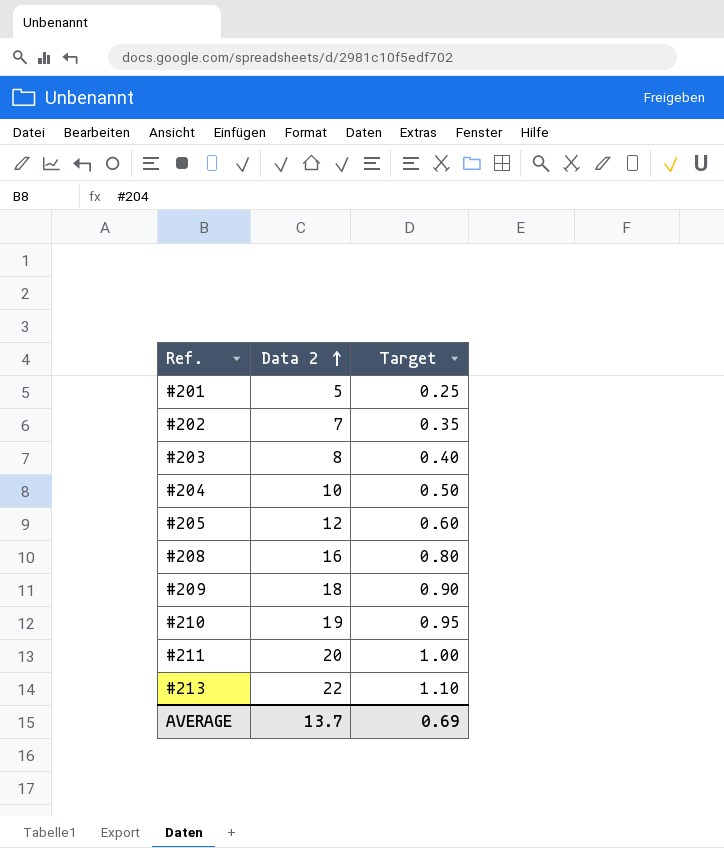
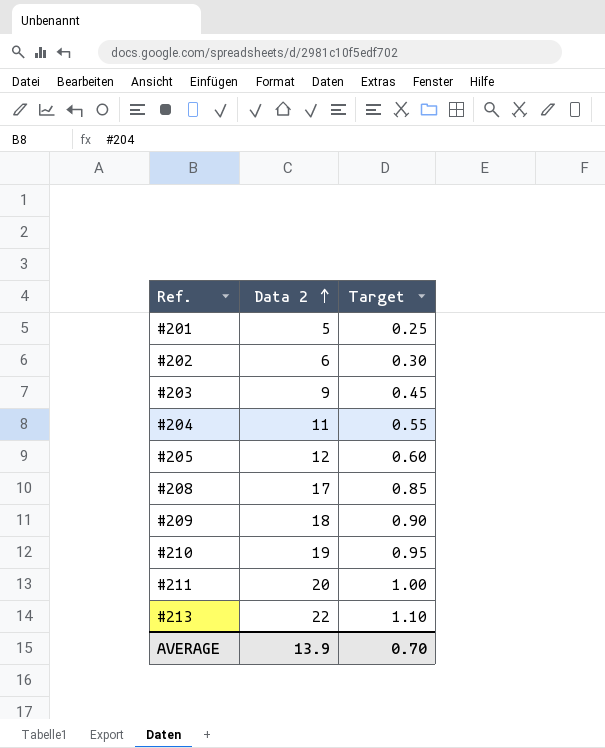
#202 | Data 2: 7 -> 6
#202 | Target: 0.35 -> 0.30
#203 | Data 2: 8 -> 9
#203 | Target: 0.40 -> 0.45
#204 | Data 2: 10 -> 11
#204 | Target: 0.50 -> 0.55
#208 | Data 2: 16 -> 17
#208 | Target: 0.80 -> 0.85
AVERAGE | Data 2: 13.7 -> 13.9
AVERAGE | Target: 0.69 -> 0.70

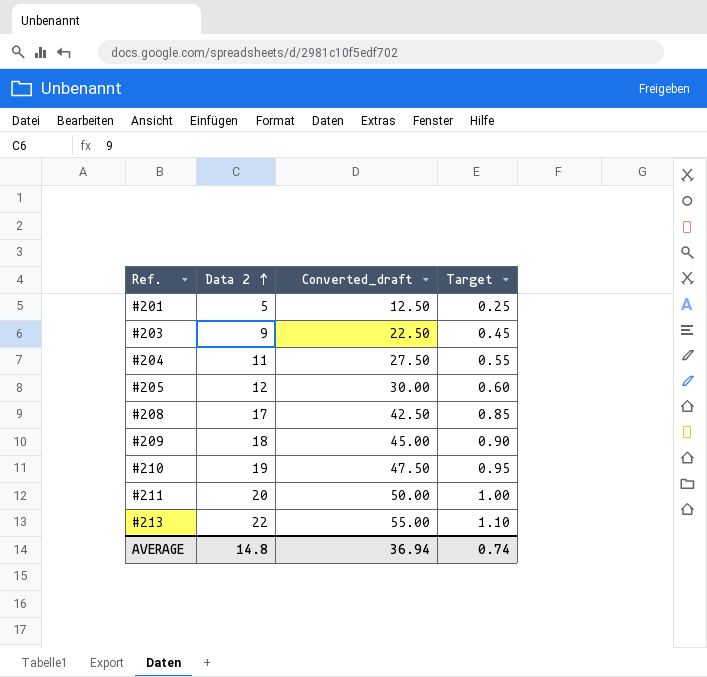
column Converted_draft | formula: none -> [Data 2] * 2.5
row #202: 6 | 0.30 -> none
AVERAGE | Data 2: 13.9 -> 14.8
AVERAGE | Target: 0.70 -> 0.74

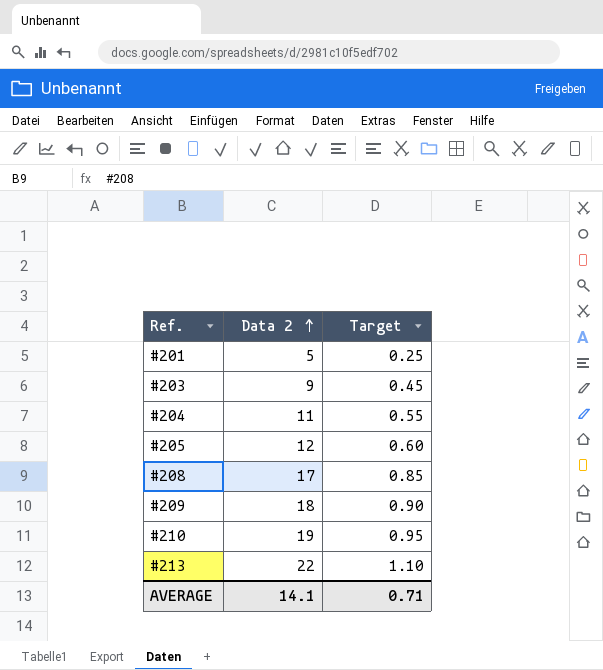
column Converted_draft | formula: [Data 2] * 2.5 -> none
row #211: 20 | 50.00 | 1.00 -> none
AVERAGE | Data 2: 14.8 -> 14.1
AVERAGE | Target: 0.74 -> 0.71

